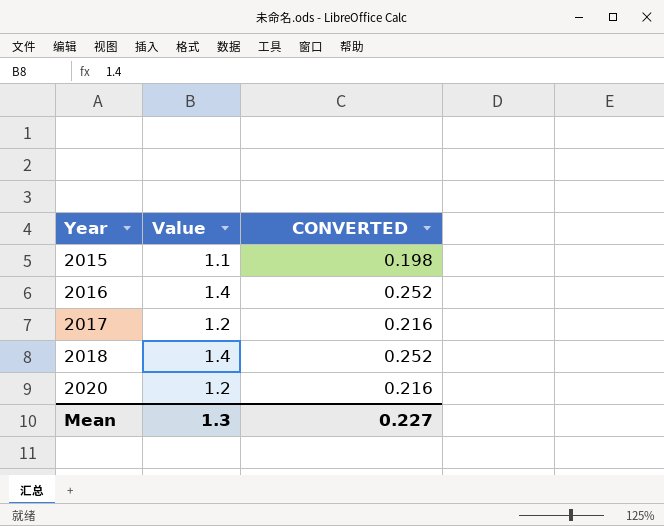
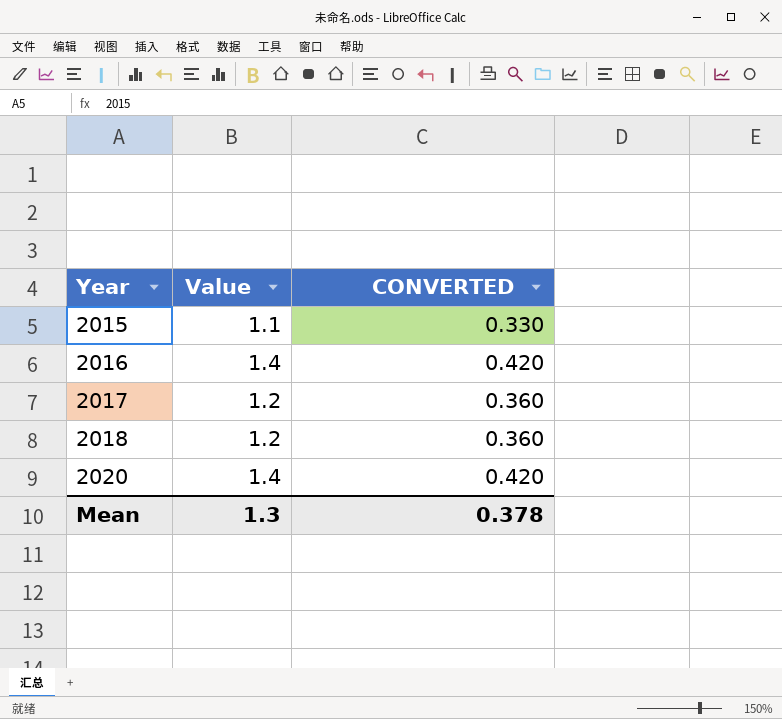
column CONVERTED | formula: [Value] * 0.18 -> [Value] * 0.3
2018 | Value: 1.4 -> 1.2
2020 | Value: 1.2 -> 1.4
Mean | CONVERTED: 0.227 -> 0.378

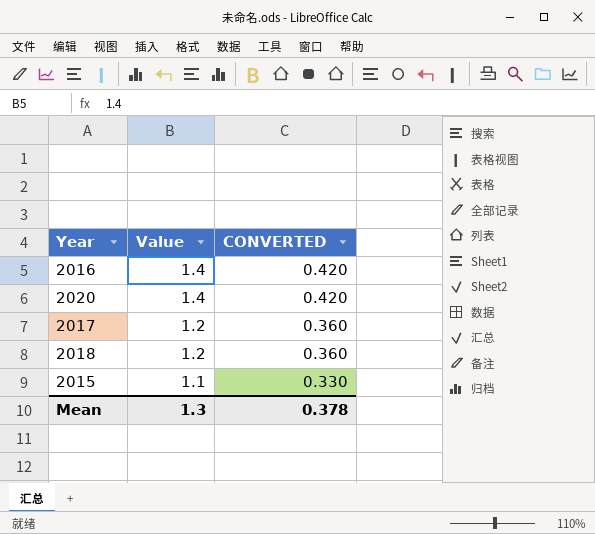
row order: Year ascending -> Value descending

